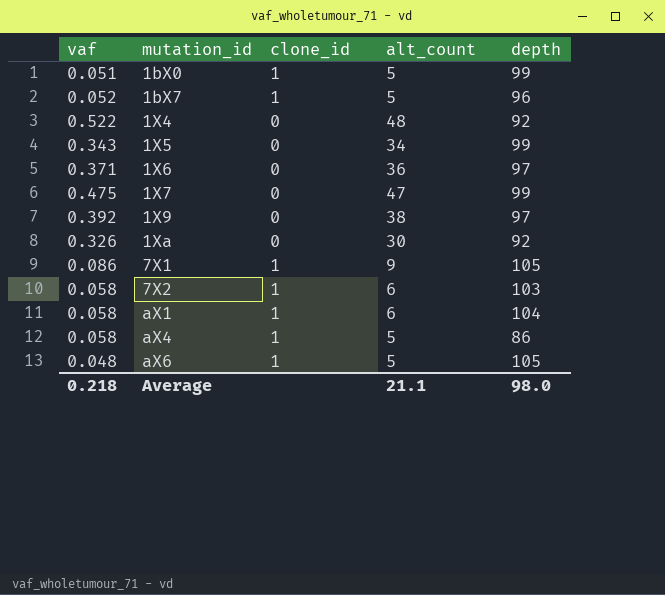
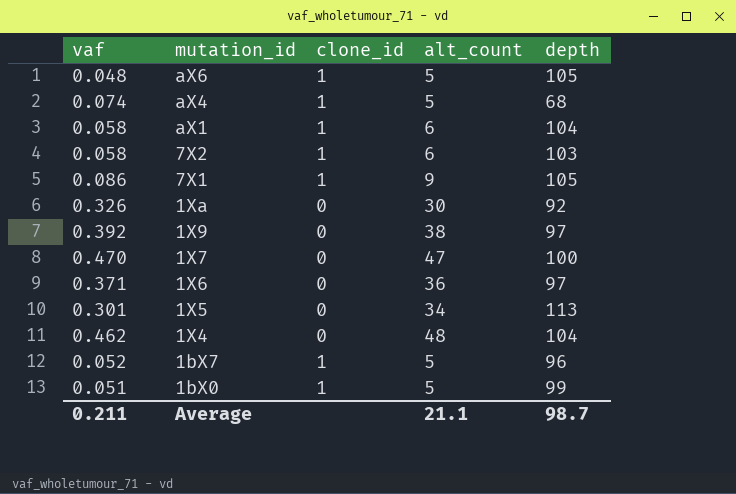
row order: mutation_id ascending -> mutation_id descending
aX4 | vaf: 0.058 -> 0.074
aX4 | depth: 86 -> 68
1X7 | vaf: 0.475 -> 0.470
1X7 | depth: 99 -> 100
1X5 | vaf: 0.343 -> 0.301
1X5 | depth: 99 -> 113
1X4 | vaf: 0.522 -> 0.462
1X4 | depth: 92 -> 104
Average | vaf: 0.218 -> 0.211
Average | depth: 98.0 -> 98.7

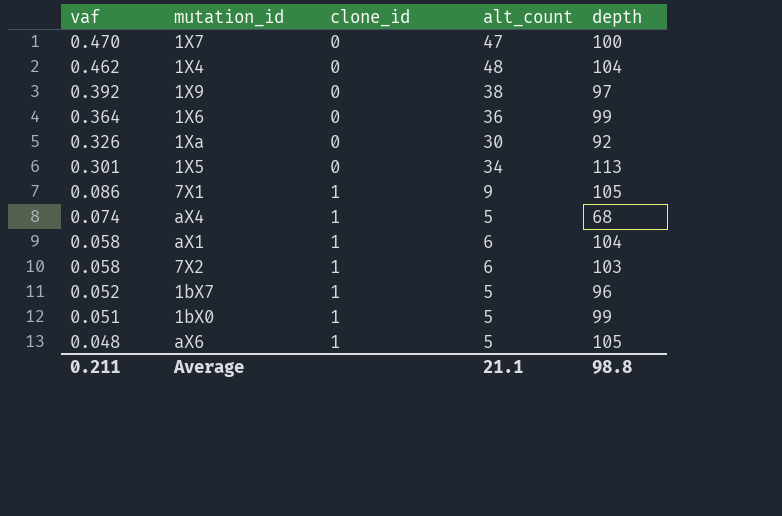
row order: mutation_id descending -> vaf descending
1X6 | vaf: 0.371 -> 0.364
1X6 | depth: 97 -> 99
Average | depth: 98.7 -> 98.8

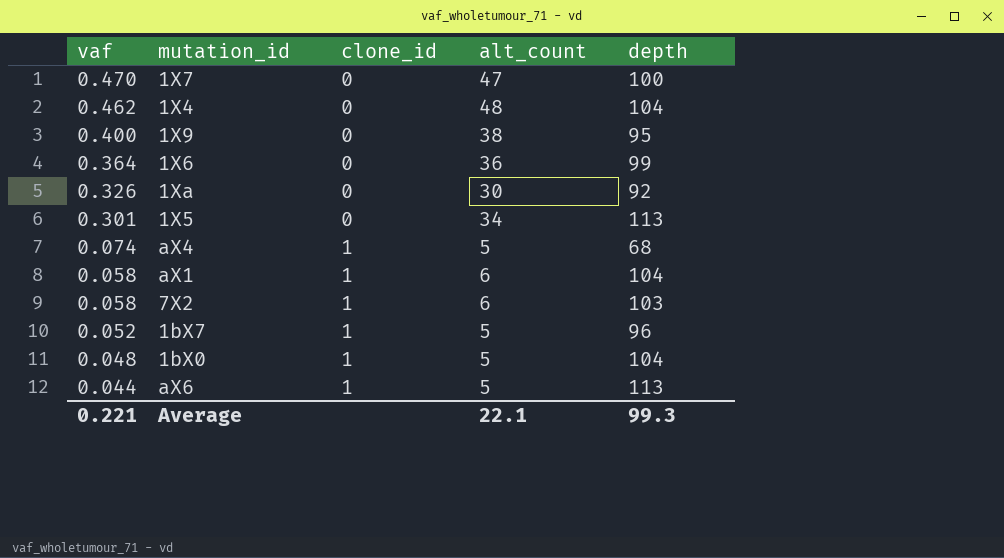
row 7X1: 0.086 | 1 | 9 | 105 -> none
1X9 | vaf: 0.392 -> 0.400
1X9 | depth: 97 -> 95
1bX0 | vaf: 0.051 -> 0.048
1bX0 | depth: 99 -> 104
aX6 | vaf: 0.048 -> 0.044
aX6 | depth: 105 -> 113
Average | vaf: 0.211 -> 0.221
Average | alt_count: 21.1 -> 22.1
Average | depth: 98.8 -> 99.3

